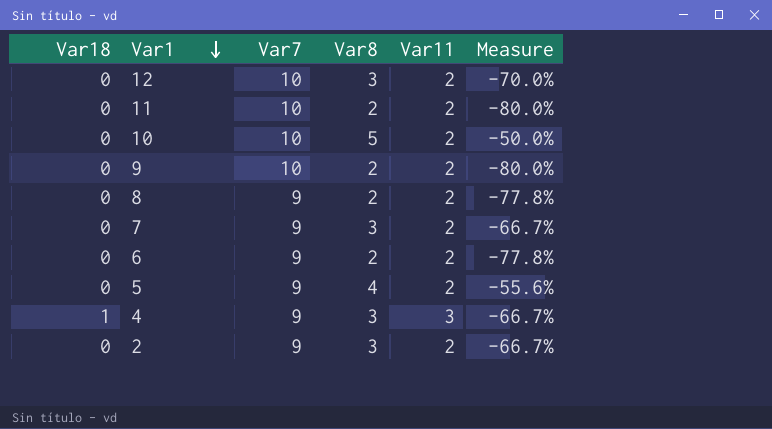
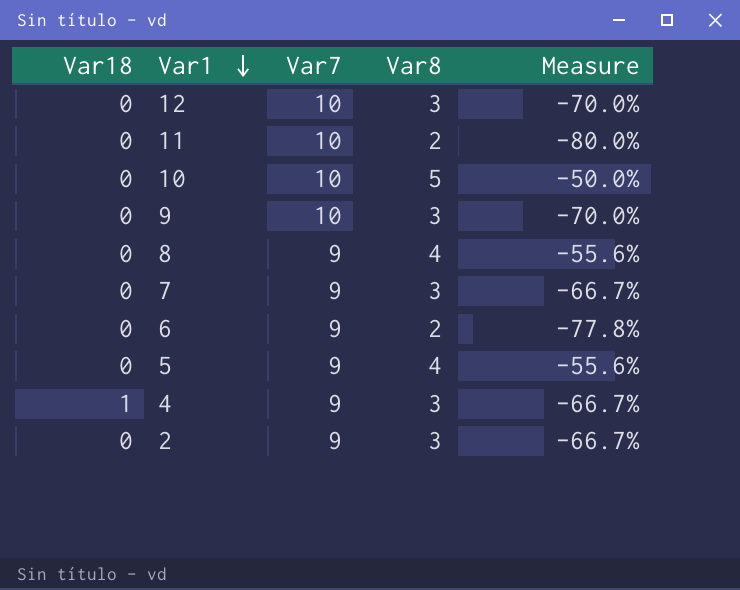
column Var11 | position: 5 -> none
9 | Var8: 2 -> 3
9 | Measure: -80.0% -> -70.0%
8 | Var8: 2 -> 4
8 | Measure: -77.8% -> -55.6%

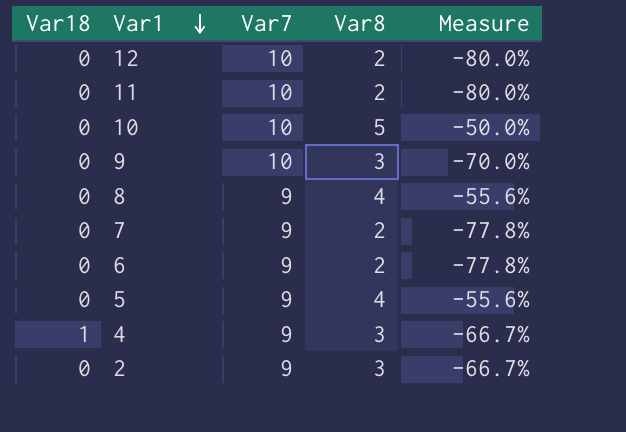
12 | Var8: 3 -> 2
12 | Measure: -70.0% -> -80.0%
7 | Var8: 3 -> 2
7 | Measure: -66.7% -> -77.8%

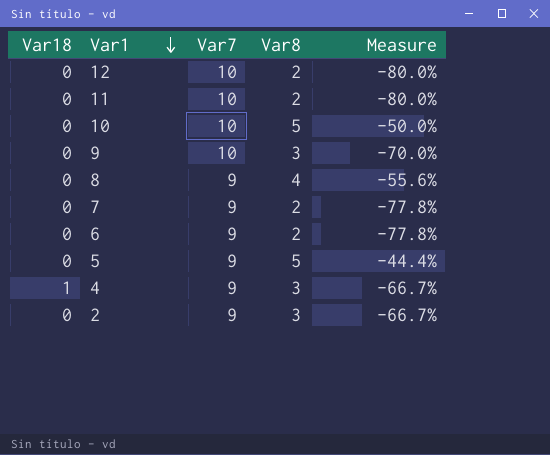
5 | Var8: 4 -> 5
5 | Measure: -55.6% -> -44.4%

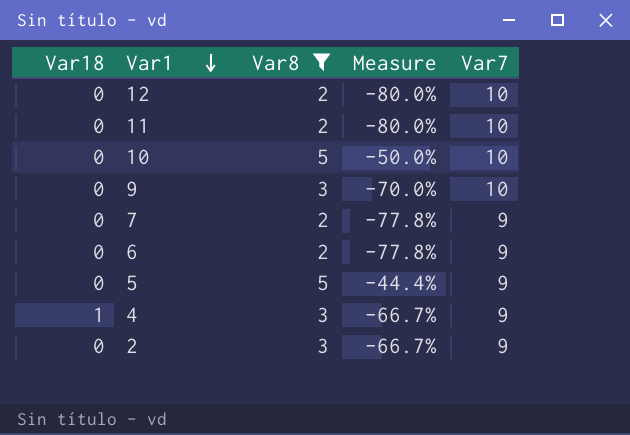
filter: none -> Var8 != 4
column Var7 | position: 3 -> 5

